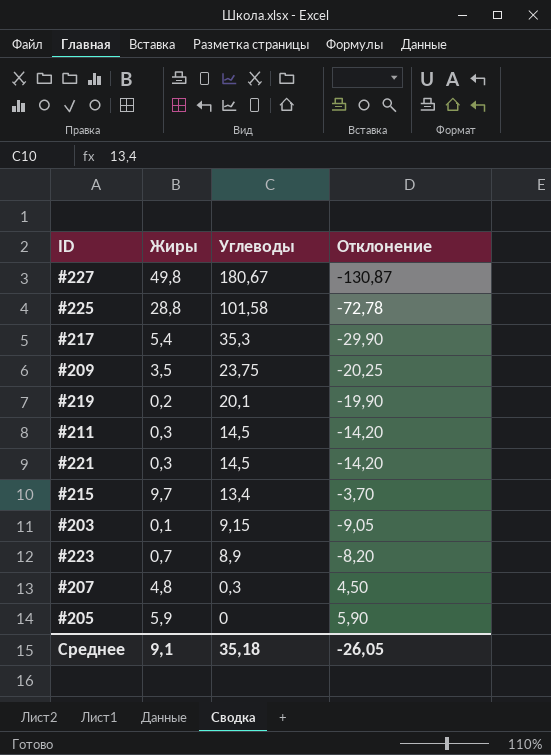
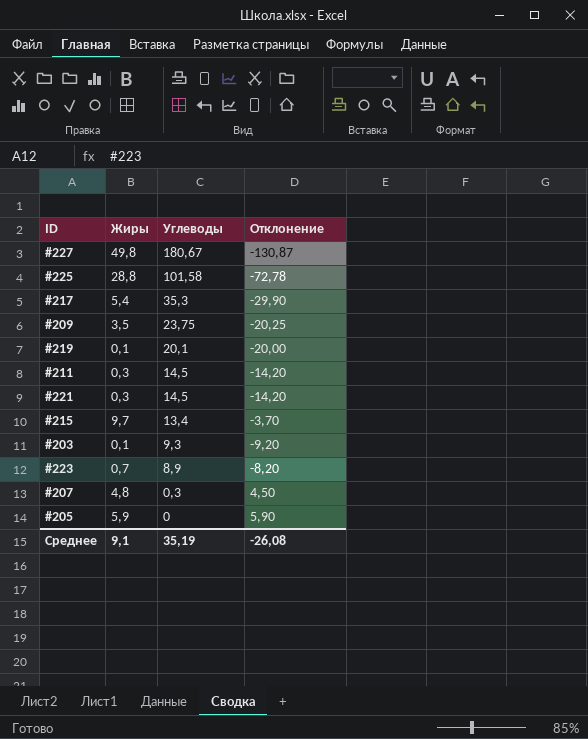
#219 | Жиры: 0,2 -> 0,1
#219 | Отклонение: -19,90 -> -20,00
#203 | Углеводы: 9,15 -> 9,3
#203 | Отклонение: -9,05 -> -9,20
Среднее | Углеводы: 35,18 -> 35,19
Среднее | Отклонение: -26,05 -> -26,08

